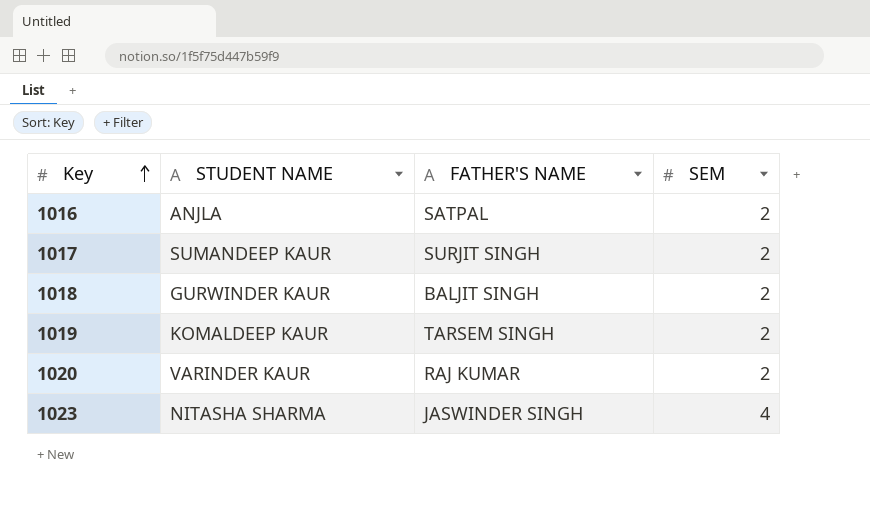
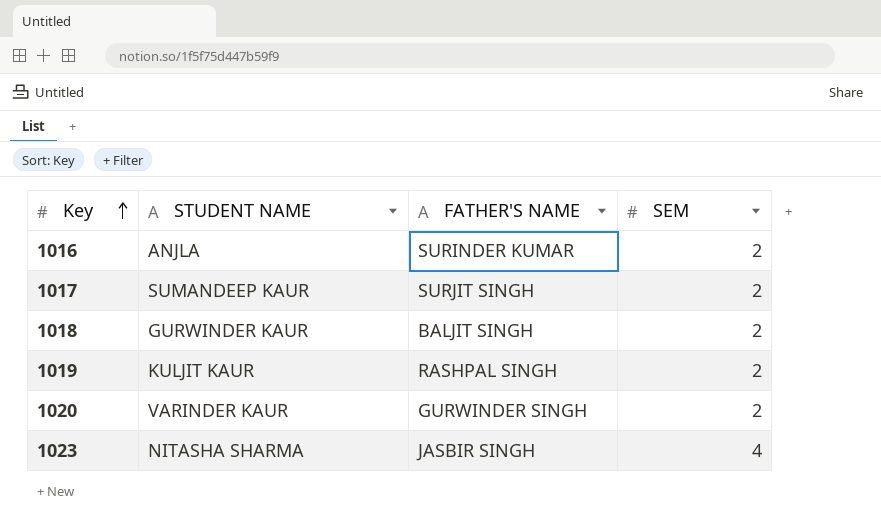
1016 | FATHER'S NAME: SATPAL -> SURINDER KUMAR
1019 | STUDENT NAME: KOMALDEEP KAUR -> KULJIT KAUR
1019 | FATHER'S NAME: TARSEM SINGH -> RASHPAL SINGH
1020 | FATHER'S NAME: RAJ KUMAR -> GURWINDER SINGH
1023 | FATHER'S NAME: JASWINDER SINGH -> JASBIR SINGH

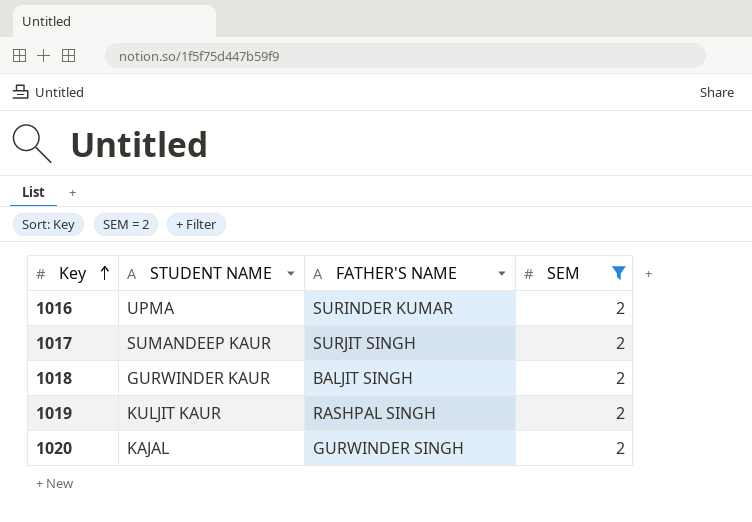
filter: none -> SEM = 2
1016 | STUDENT NAME: ANJLA -> UPMA
1020 | STUDENT NAME: VARINDER KAUR -> KAJAL

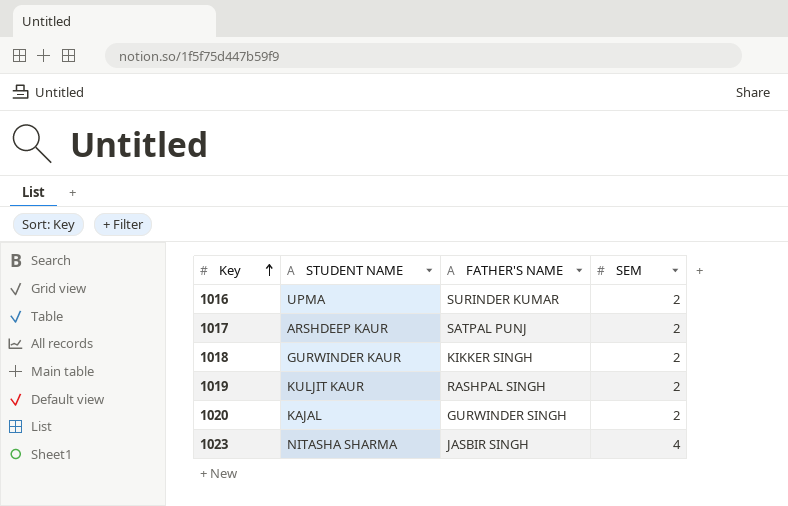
filter: SEM = 2 -> none
1017 | STUDENT NAME: SUMANDEEP KAUR -> ARSHDEEP KAUR
1017 | FATHER'S NAME: SURJIT SINGH -> SATPAL PUNJ
1018 | FATHER'S NAME: BALJIT SINGH -> KIKKER SINGH

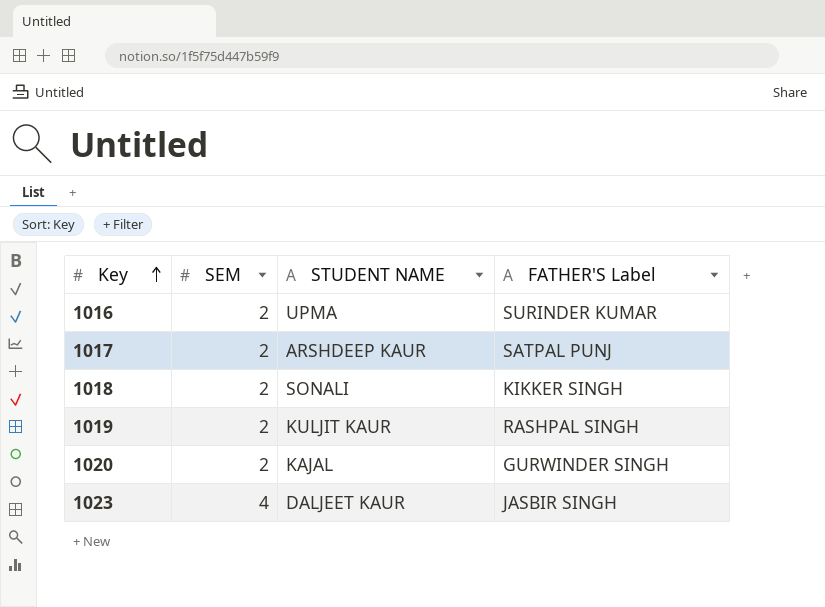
column SEM | position: 4 -> 2
column name: FATHER'S NAME -> FATHER'S Label
1018 | STUDENT NAME: GURWINDER KAUR -> SONALI
1023 | STUDENT NAME: NITASHA SHARMA -> DALJEET KAUR

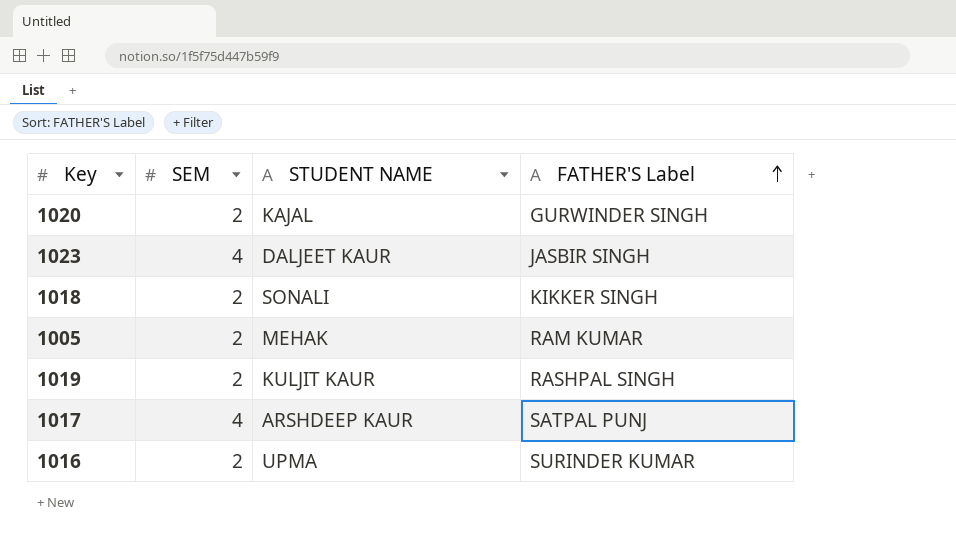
row order: Key ascending -> FATHER'S Label ascending
row 1005: none -> 2 | MEHAK | RAM KUMAR
1017 | SEM: 2 -> 4

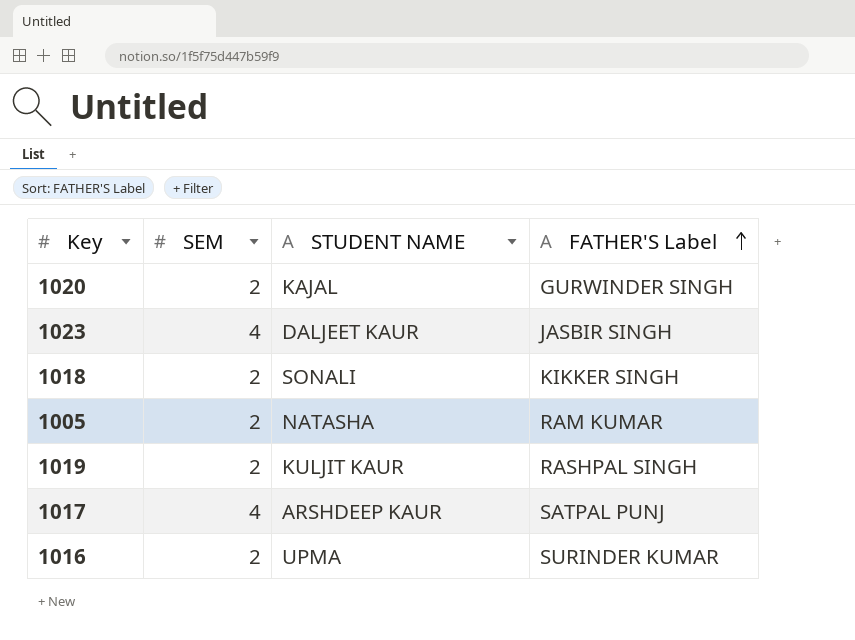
1005 | STUDENT NAME: MEHAK -> NATASHA

